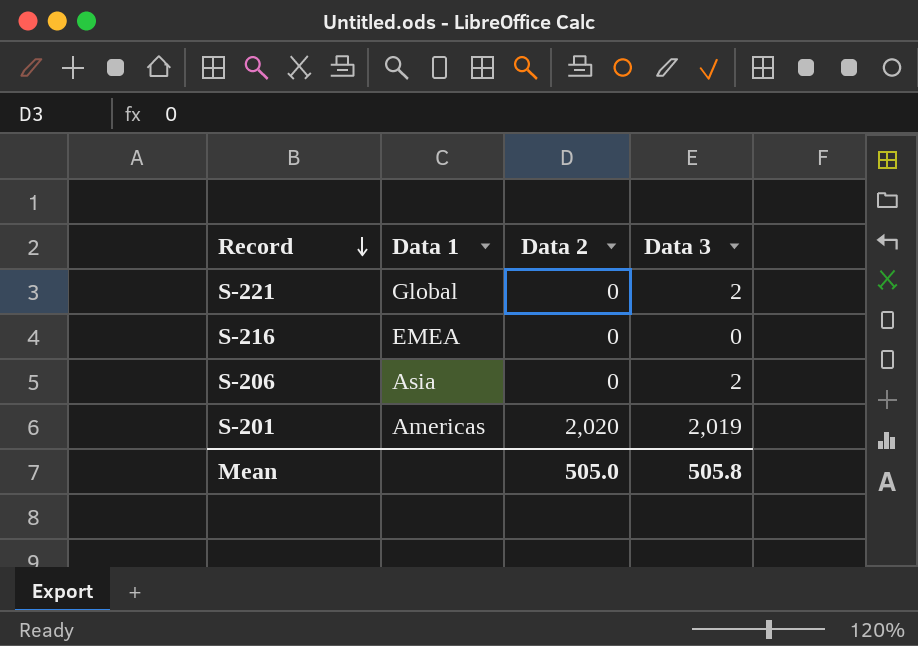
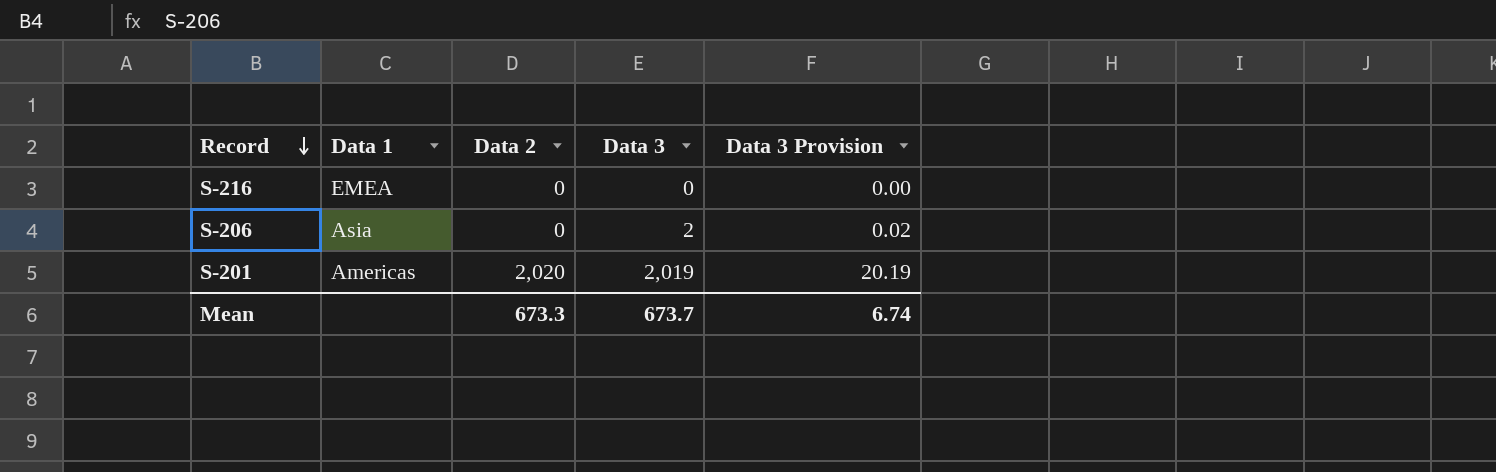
column Data 3 Provision | formula: none -> [Data 3] * 0.01
row S-221: Global | 0 | 2 -> none
Mean | Data 2: 505.0 -> 673.3
Mean | Data 3: 505.8 -> 673.7

